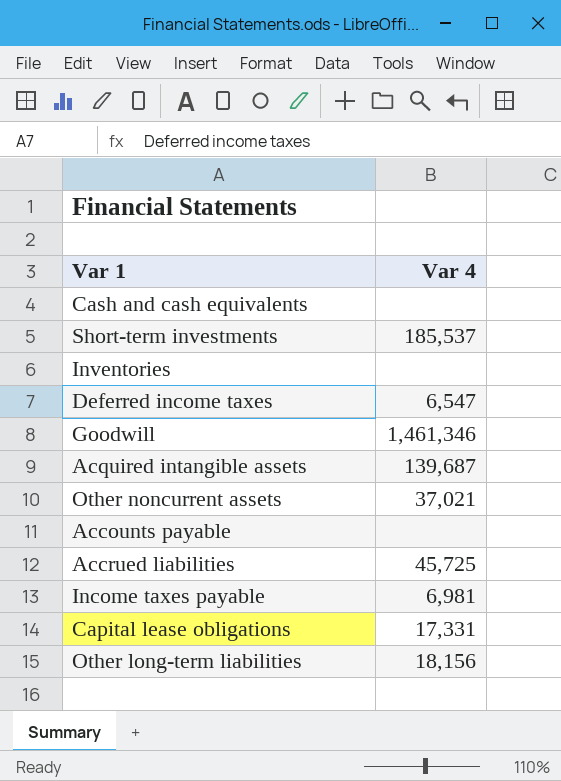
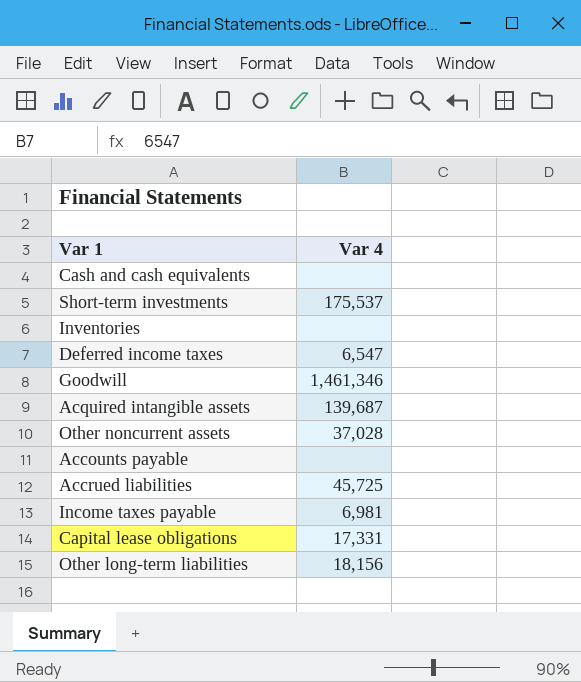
Short-term investments | Var 4: 185,537 -> 175,537
Other noncurrent assets | Var 4: 37,021 -> 37,028

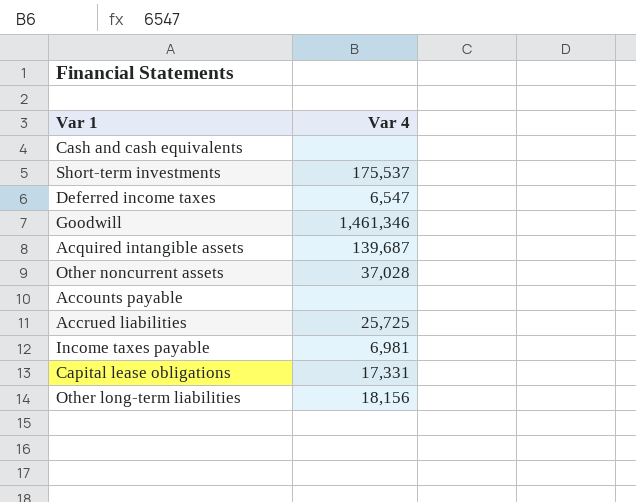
row Inventories: none -> none
Accrued liabilities | Var 4: 45,725 -> 25,725

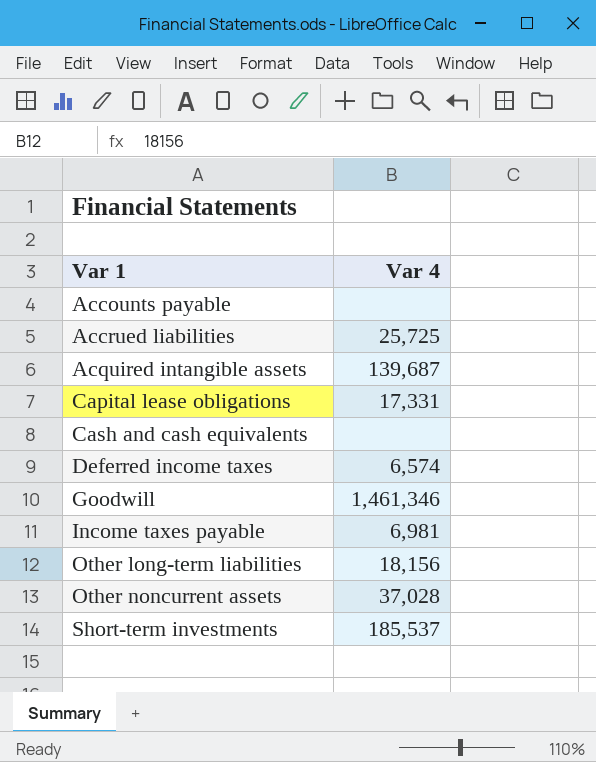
row order: none -> Var 1 ascending
Deferred income taxes | Var 4: 6,547 -> 6,574
Short-term investments | Var 4: 175,537 -> 185,537

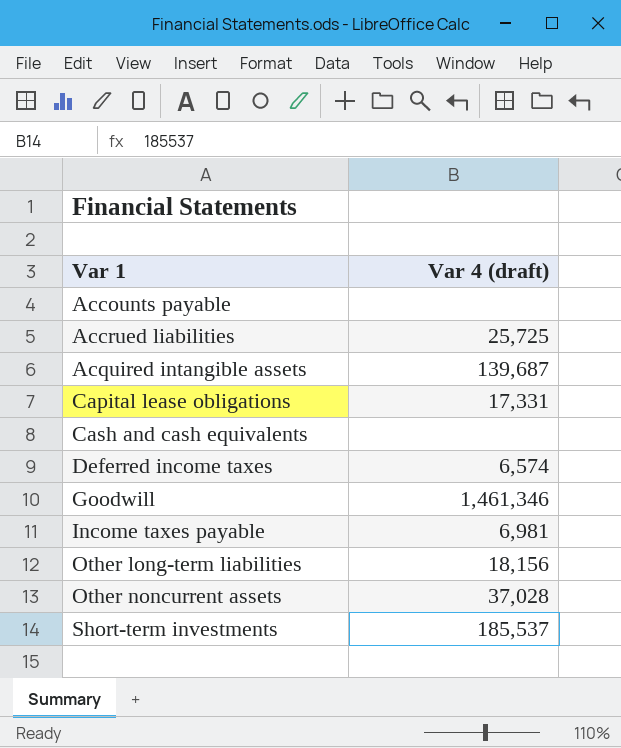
column name: Var 4 -> Var 4 (draft)

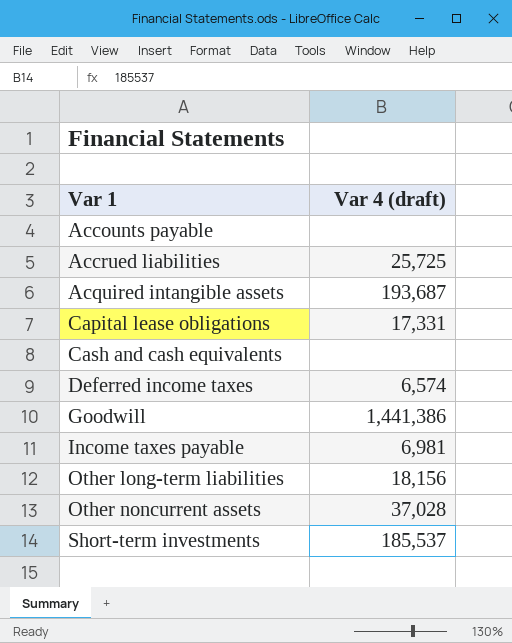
Acquired intangible assets | Var 4 (draft): 139,687 -> 193,687
Goodwill | Var 4 (draft): 1,461,346 -> 1,441,386

